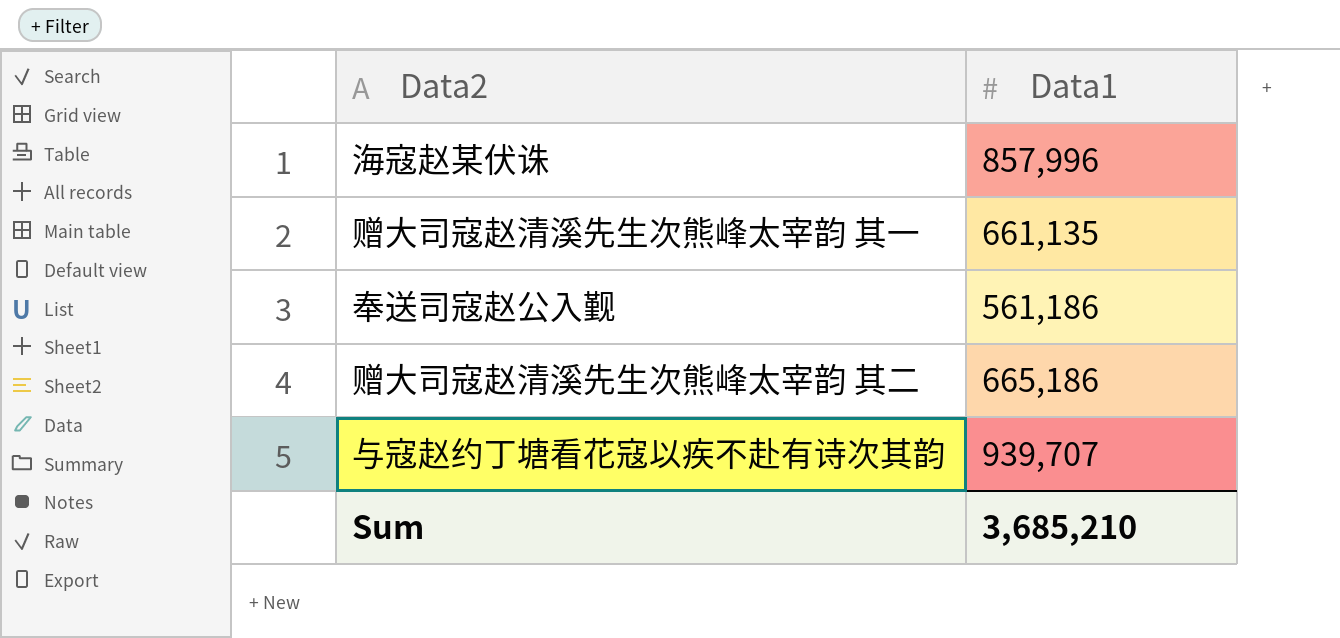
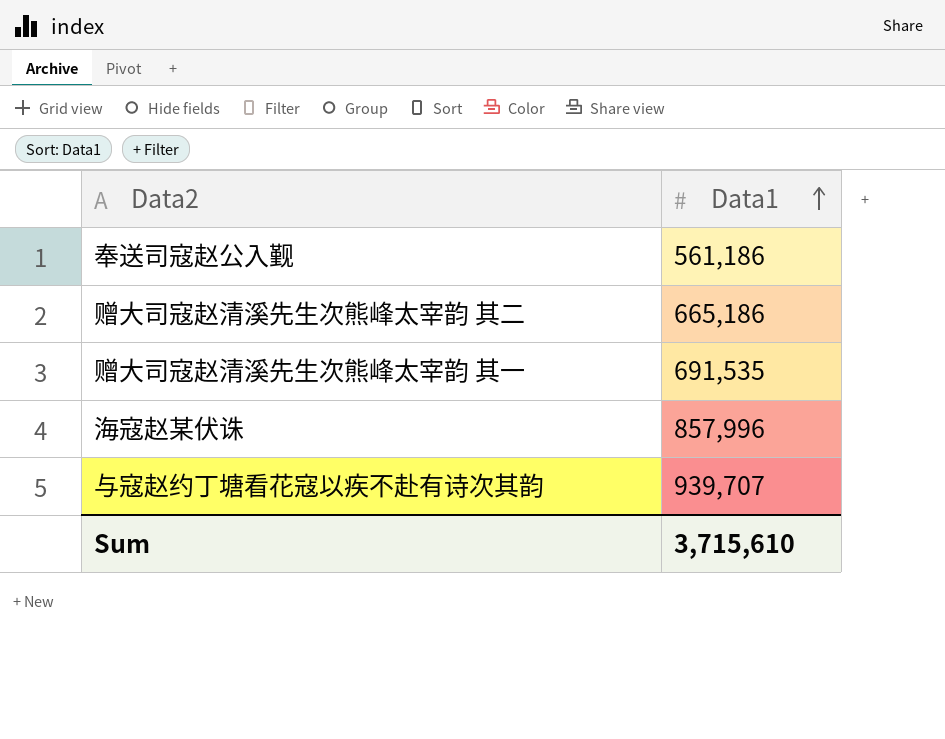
row order: none -> Data1 ascending
赠大司寇赵清溪先生次熊峰太宰韵 其一 | Data1: 661,135 -> 691,535
Sum | Data1: 3,685,210 -> 3,715,610

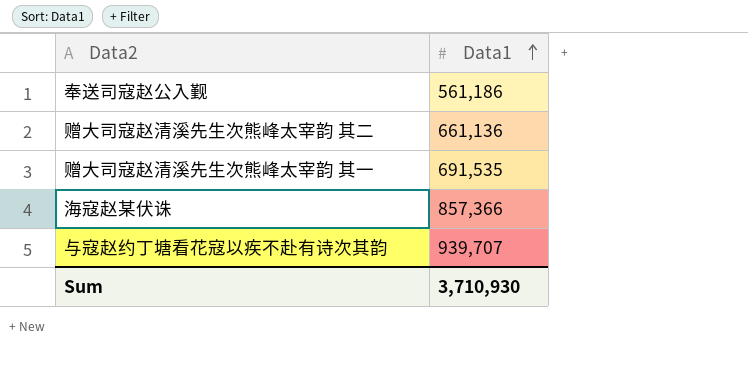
赠大司寇赵清溪先生次熊峰太宰韵 其二 | Data1: 665,186 -> 661,136
海寇赵某伏诛 | Data1: 857,996 -> 857,366
Sum | Data1: 3,715,610 -> 3,710,930

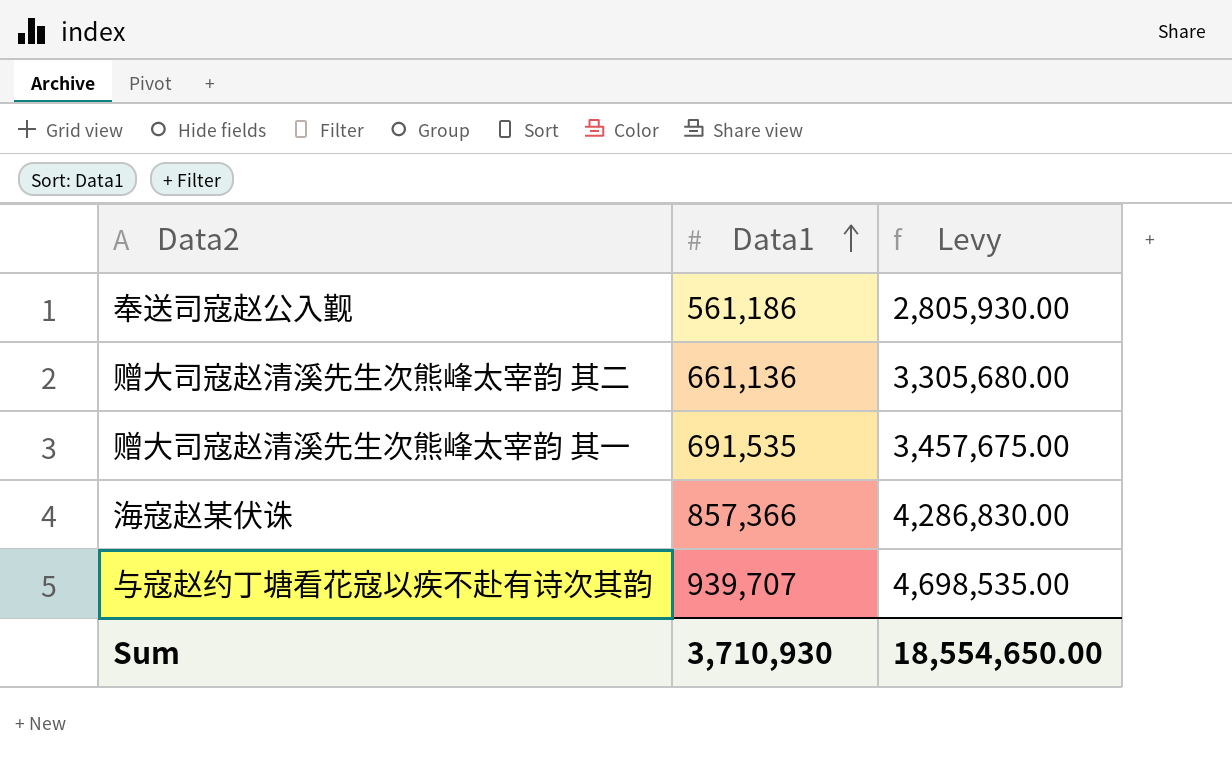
column Levy | formula: none -> [Data1] * 5

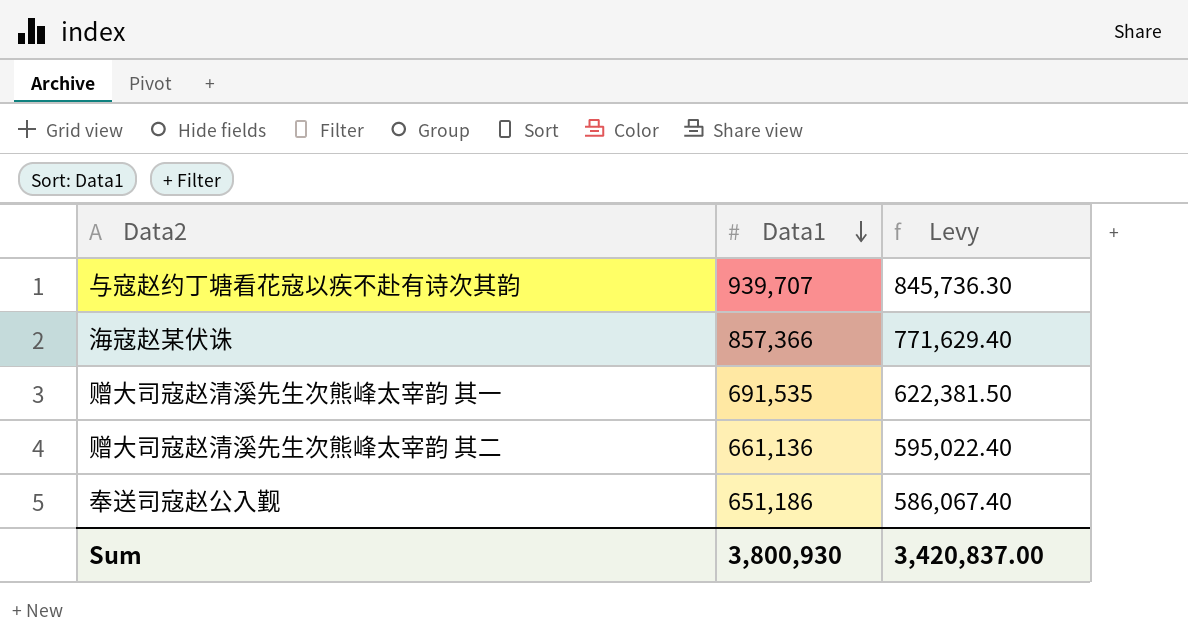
row order: Data1 ascending -> Data1 descending
column Levy | formula: [Data1] * 5 -> [Data1] * 0.9
奉送司寇赵公入觐 | Data1: 561,186 -> 651,186
Sum | Data1: 3,710,930 -> 3,800,930
Sum | Levy: 18,554,650.00 -> 3,420,837.00

